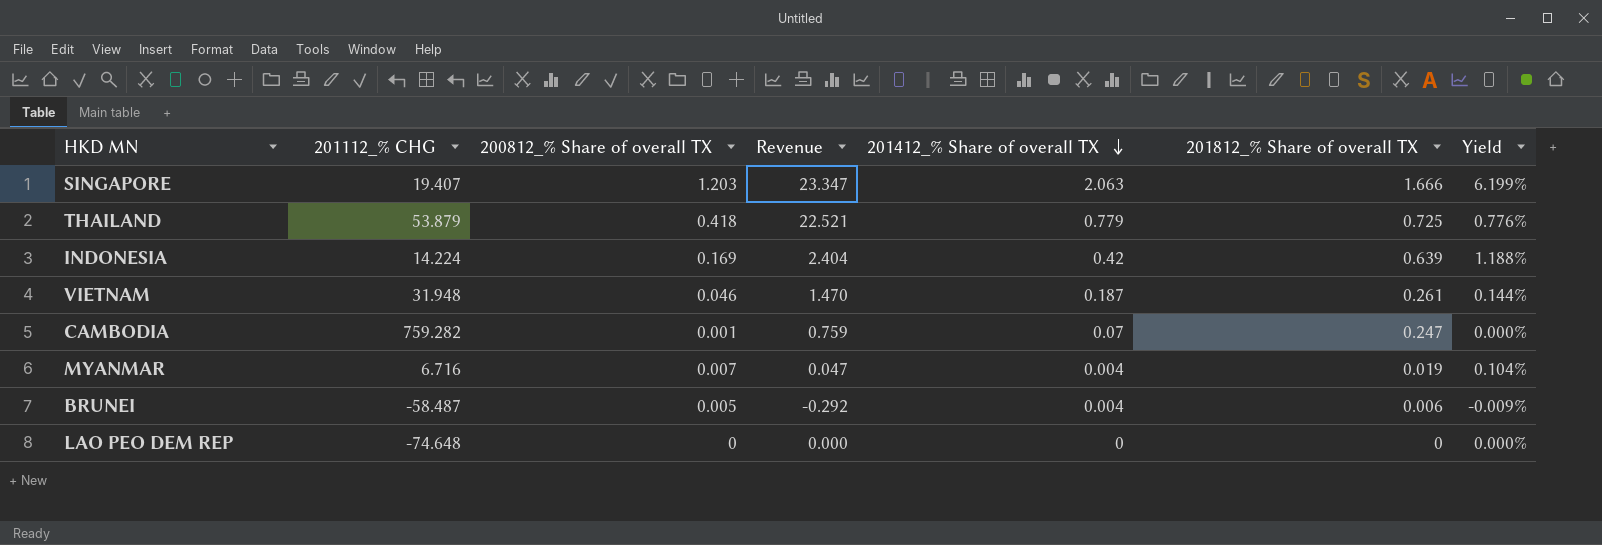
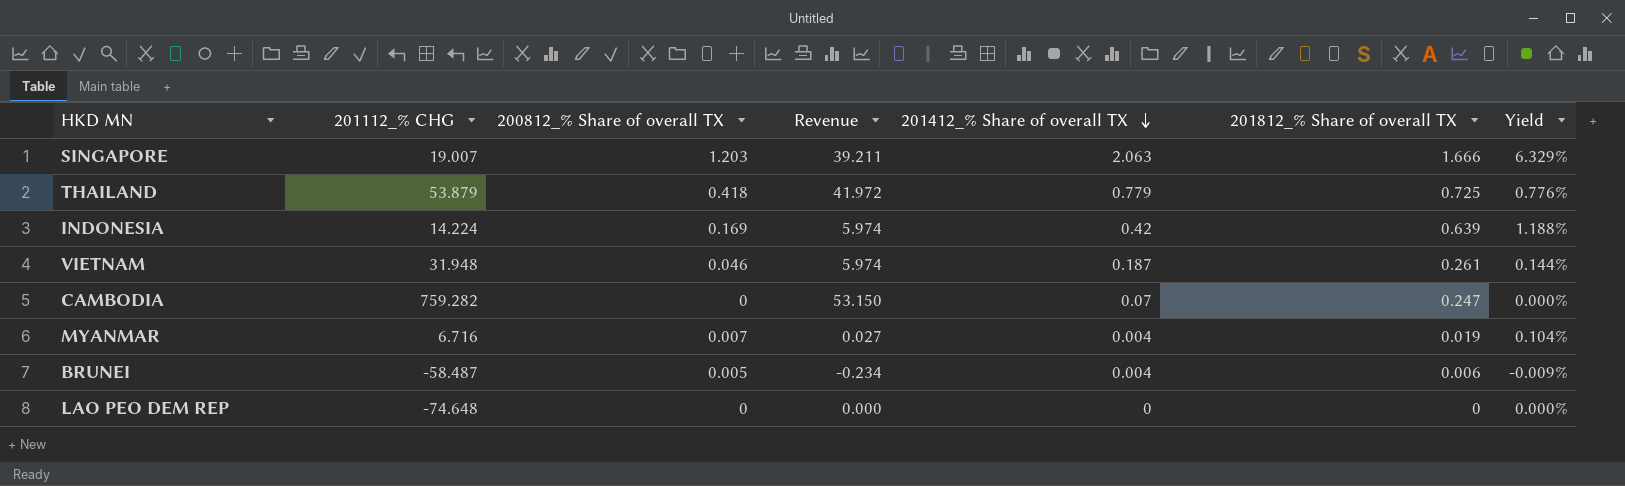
column Revenue | formula: [201112_% CHG] * [200812_% Share of overall TX] -> [201112_% CHG] * [201412_% Share of overall TX]
SINGAPORE | 201112_% CHG: 19.407 -> 19.007
SINGAPORE | Yield: 6.199% -> 6.329%
CAMBODIA | 200812_% Share of overall TX: 0.001 -> 0

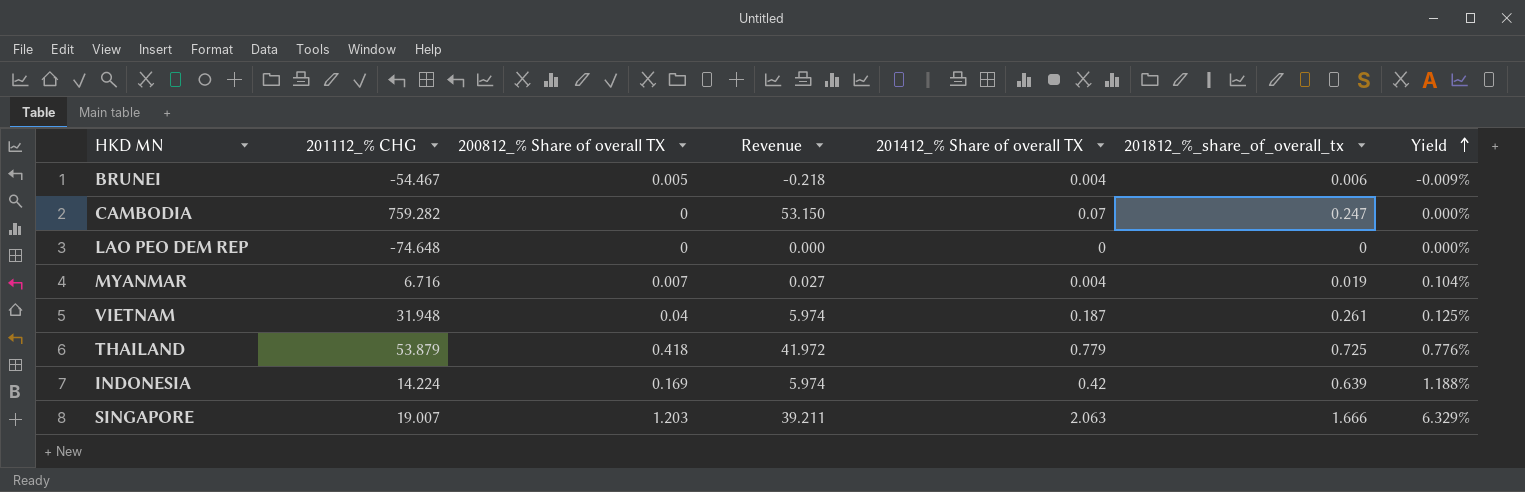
row order: 201412_% Share of overall TX descending -> Yield ascending
column name: 201812_% Share of overall TX -> 201812_%_share_of_overall_tx
BRUNEI | 201112_% CHG: -58.487 -> -54.467
BRUNEI | Revenue: -0.234 -> -0.218
VIETNAM | 200812_% Share of overall TX: 0.046 -> 0.04
VIETNAM | Yield: 0.144% -> 0.125%

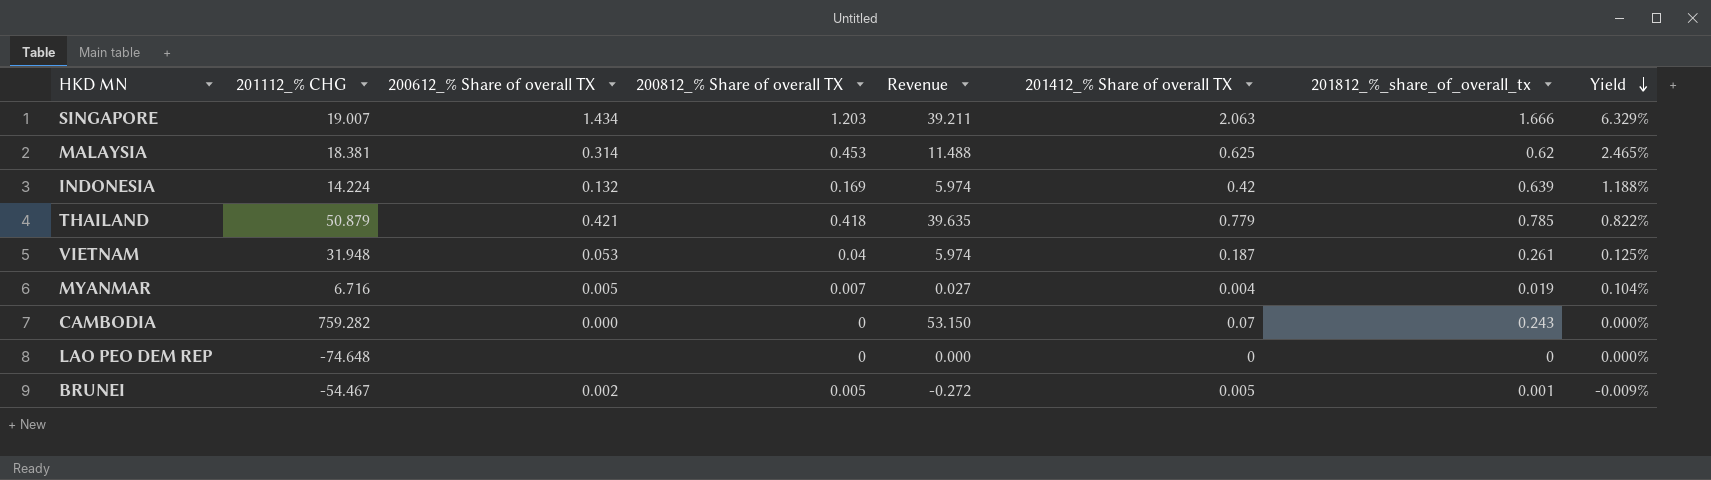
row order: Yield ascending -> Yield descending
column 200612_% Share of overall TX | position: none -> 3
row MALAYSIA: none -> 18.381 | 0.314 | 0.453 | 11.488 | 0.625 | 0.62 | 2.465%
THAILAND | 201112_% CHG: 53.879 -> 50.879
THAILAND | Revenue: 41.972 -> 39.635
THAILAND | 201812_%_share_of_overall_tx: 0.725 -> 0.785
THAILAND | Yield: 0.776% -> 0.822%
CAMBODIA | 201812_%_share_of_overall_tx: 0.247 -> 0.243
BRUNEI | Revenue: -0.218 -> -0.272
BRUNEI | 201412_% Share of overall TX: 0.004 -> 0.005
BRUNEI | 201812_%_share_of_overall_tx: 0.006 -> 0.001

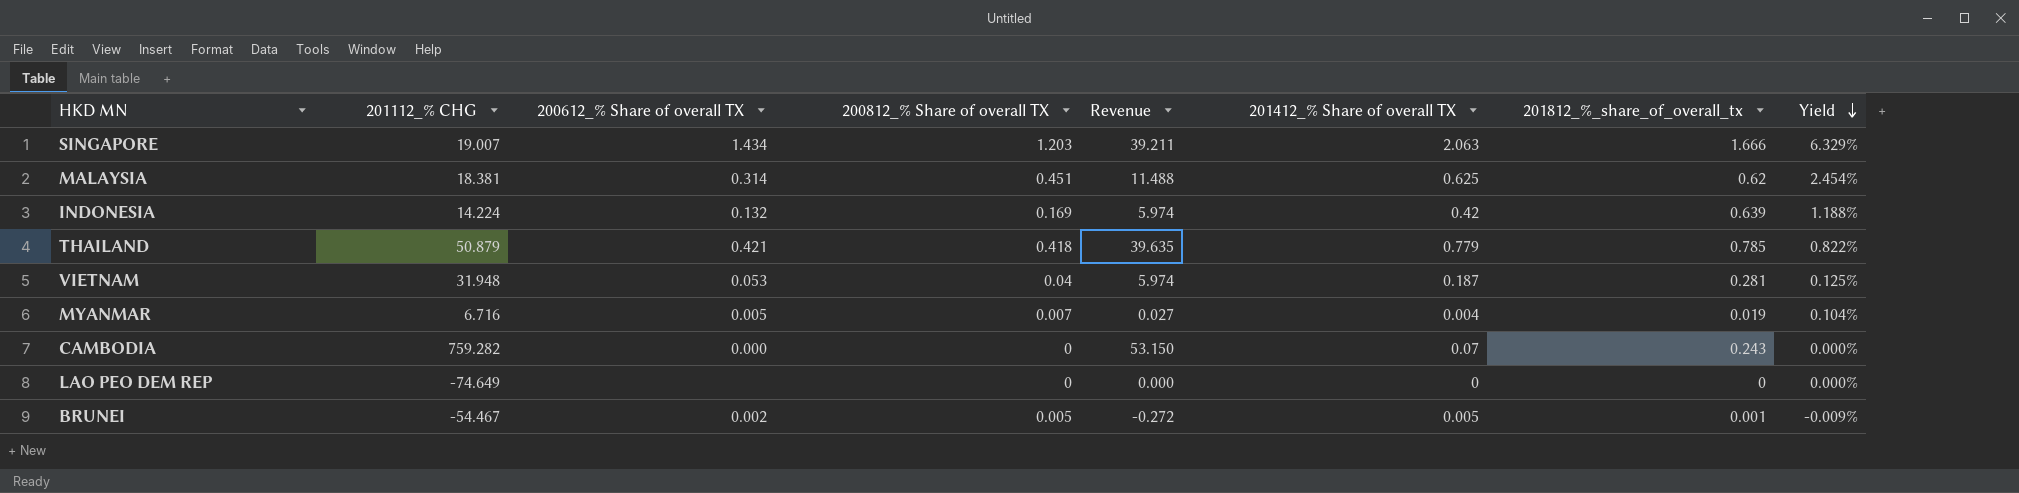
MALAYSIA | 200812_% Share of overall TX: 0.453 -> 0.451
MALAYSIA | Yield: 2.465% -> 2.454%
VIETNAM | 201812_%_share_of_overall_tx: 0.261 -> 0.281
LAO PEO DEM REP | 201112_% CHG: -74.648 -> -74.649

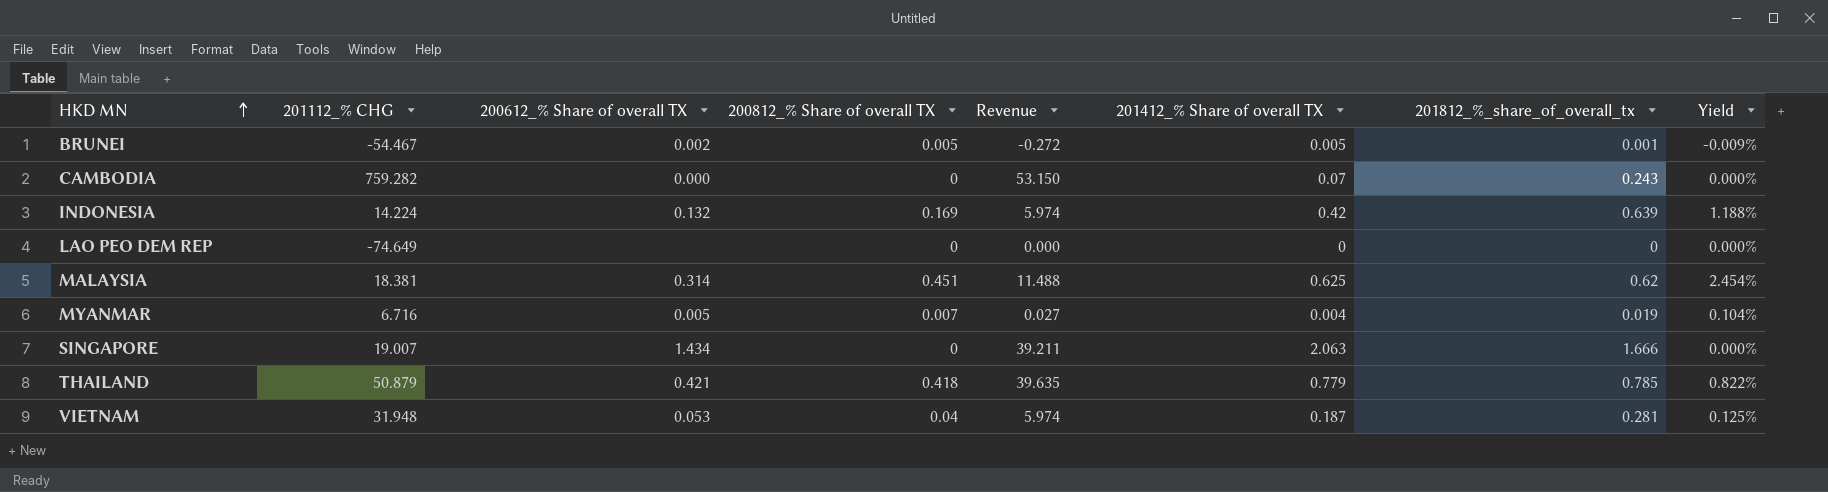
row order: Yield descending -> HKD MN ascending
SINGAPORE | 200812_% Share of overall TX: 1.203 -> 0
SINGAPORE | Yield: 6.329% -> 0.000%

